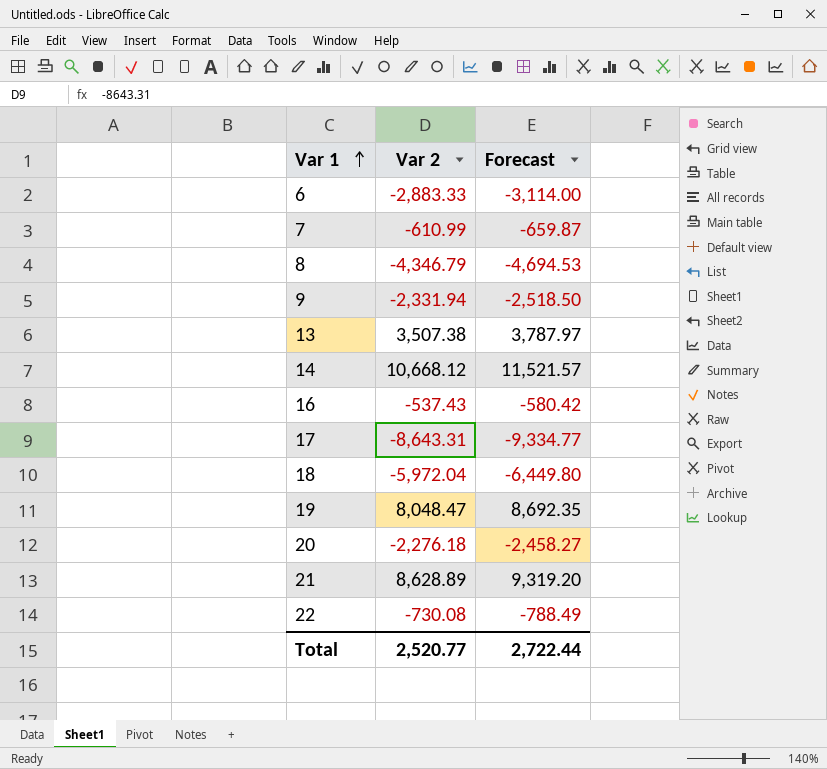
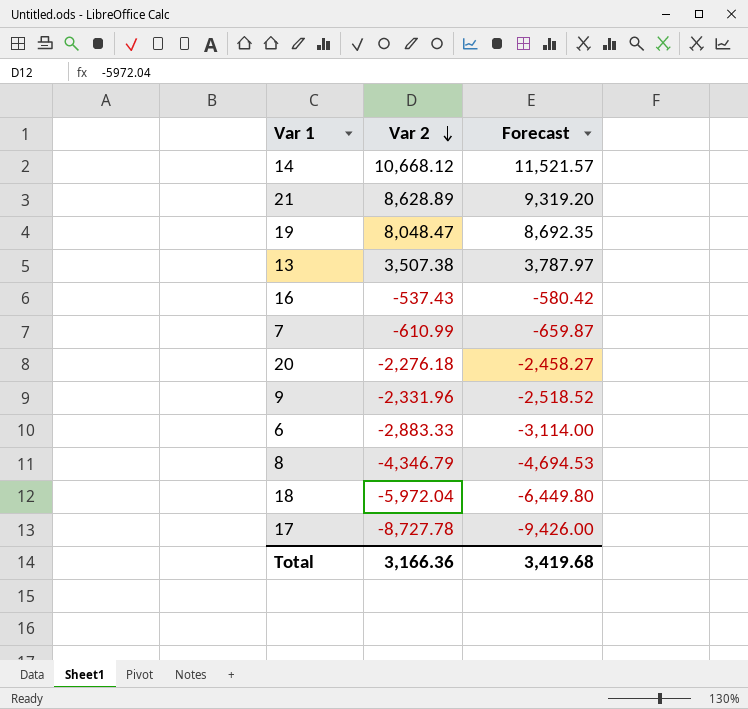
row order: Var 1 ascending -> Var 2 descending
row 22: -730.08 | -788.49 -> none
9 | Var 2: -2,331.94 -> -2,331.96
9 | Forecast: -2,518.50 -> -2,518.52
17 | Var 2: -8,643.31 -> -8,727.78
17 | Forecast: -9,334.77 -> -9,426.00
Total | Var 2: 2,520.77 -> 3,166.36
Total | Forecast: 2,722.44 -> 3,419.68

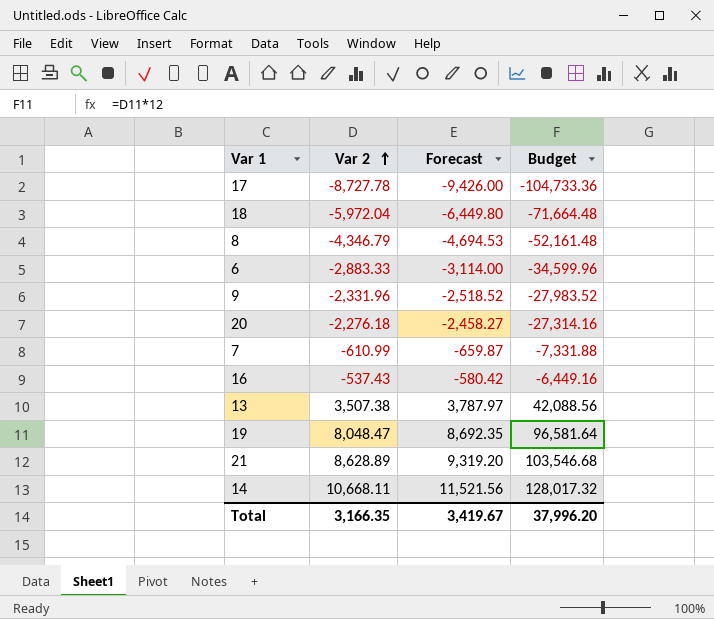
row order: Var 2 descending -> Var 2 ascending
column Budget | formula: none -> [Var 2] * 12
14 | Var 2: 10,668.12 -> 10,668.11
14 | Forecast: 11,521.57 -> 11,521.56
Total | Var 2: 3,166.36 -> 3,166.35
Total | Forecast: 3,419.68 -> 3,419.67

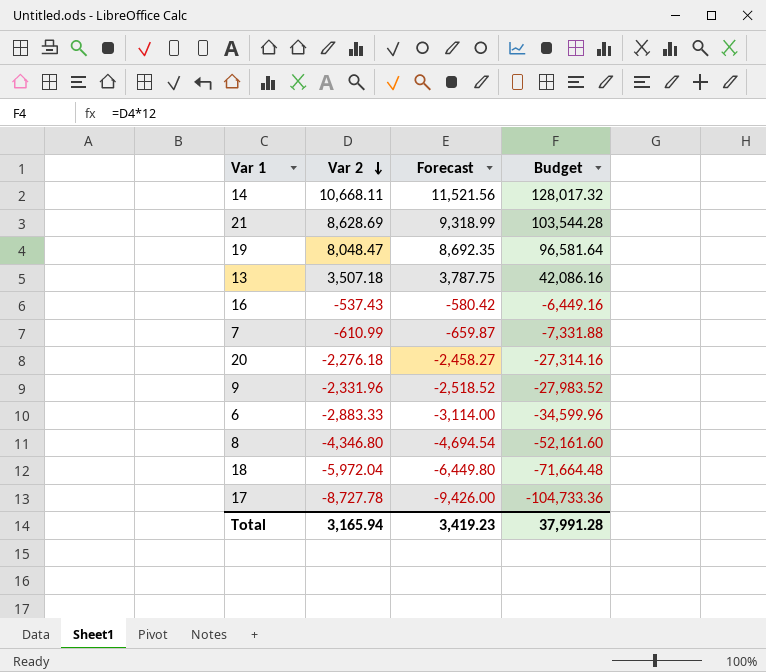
row order: Var 2 ascending -> Var 2 descending
21 | Var 2: 8,628.89 -> 8,628.69
21 | Forecast: 9,319.20 -> 9,318.99
21 | Budget: 103,546.68 -> 103,544.28
13 | Var 2: 3,507.38 -> 3,507.18
13 | Forecast: 3,787.97 -> 3,787.75
13 | Budget: 42,088.56 -> 42,086.16
8 | Var 2: -4,346.79 -> -4,346.80
8 | Forecast: -4,694.53 -> -4,694.54
8 | Budget: -52,161.48 -> -52,161.60
Total | Var 2: 3,166.35 -> 3,165.94
Total | Forecast: 3,419.67 -> 3,419.23
Total | Budget: 37,996.20 -> 37,991.28

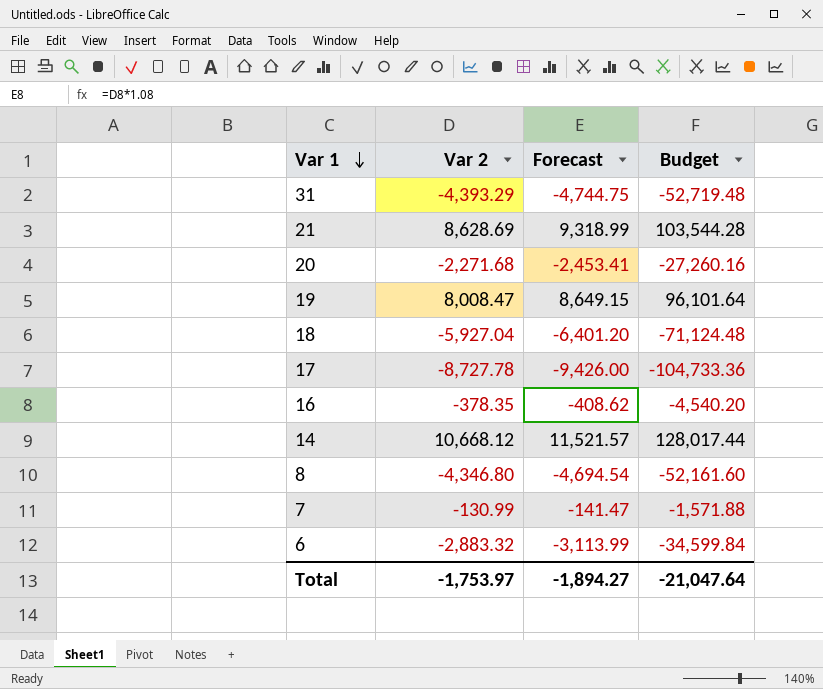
row order: Var 2 descending -> Var 1 descending
row 13: 3,507.18 | 3,787.75 | 42,086.16 -> none
row 9: -2,331.96 | -2,518.52 | -27,983.52 -> none
row 31: none -> -4,393.29 | -4,744.75 | -52,719.48
20 | Var 2: -2,276.18 -> -2,271.68
20 | Forecast: -2,458.27 -> -2,453.41
20 | Budget: -27,314.16 -> -27,260.16
19 | Var 2: 8,048.47 -> 8,008.47
19 | Forecast: 8,692.35 -> 8,649.15
19 | Budget: 96,581.64 -> 96,101.64
18 | Var 2: -5,972.04 -> -5,927.04
18 | Forecast: -6,449.80 -> -6,401.20
18 | Budget: -71,664.48 -> -71,124.48
16 | Var 2: -537.43 -> -378.35
16 | Forecast: -580.42 -> -408.62
16 | Budget: -6,449.16 -> -4,540.20
14 | Var 2: 10,668.11 -> 10,668.12
14 | Forecast: 11,521.56 -> 11,521.57
14 | Budget: 128,017.32 -> 128,017.44
7 | Var 2: -610.99 -> -130.99
7 | Forecast: -659.87 -> -141.47
7 | Budget: -7,331.88 -> -1,571.88
6 | Var 2: -2,883.33 -> -2,883.32
6 | Forecast: -3,114.00 -> -3,113.99
6 | Budget: -34,599.96 -> -34,599.84
Total | Var 2: 3,165.94 -> -1,753.97
Total | Forecast: 3,419.23 -> -1,894.27
Total | Budget: 37,991.28 -> -21,047.64

